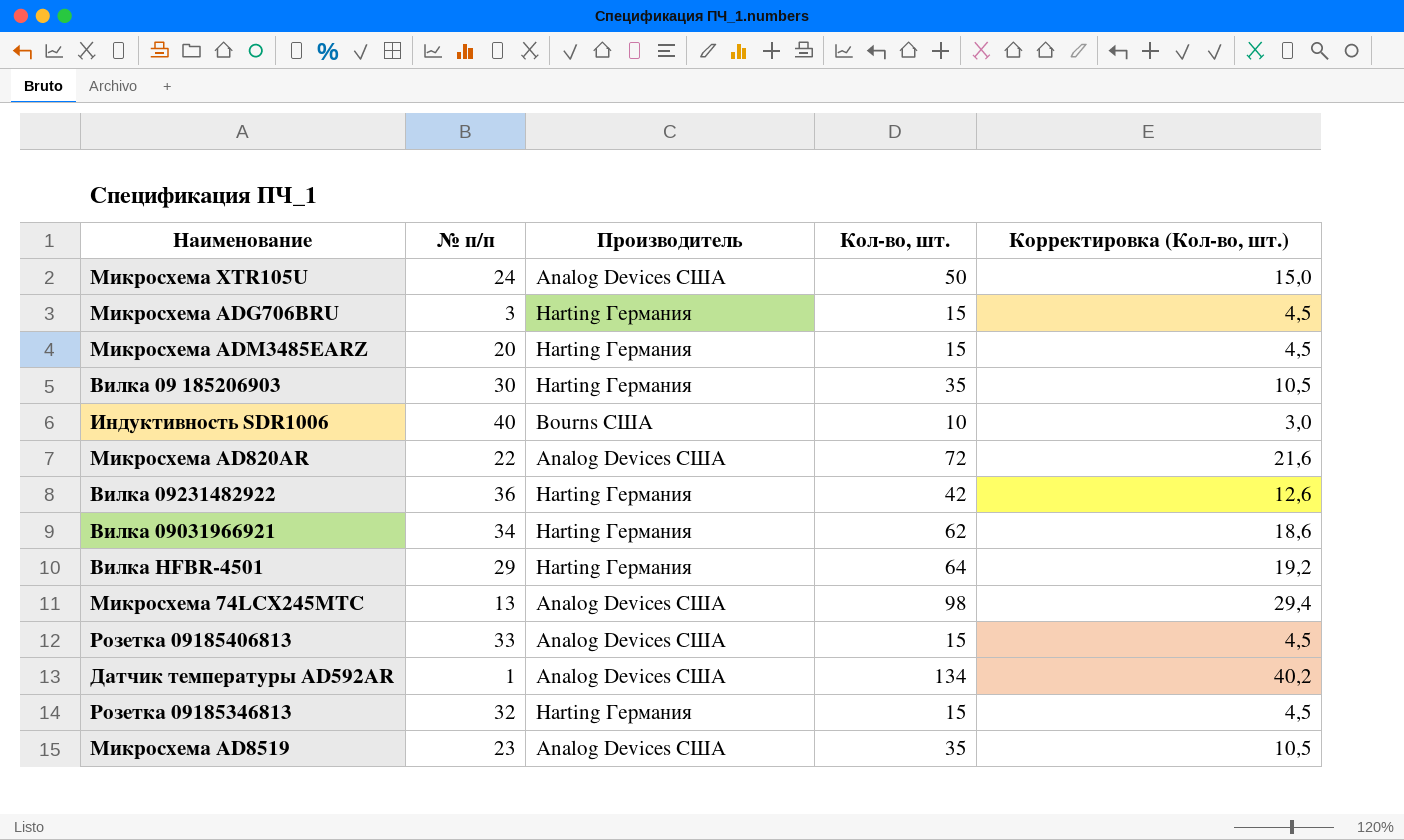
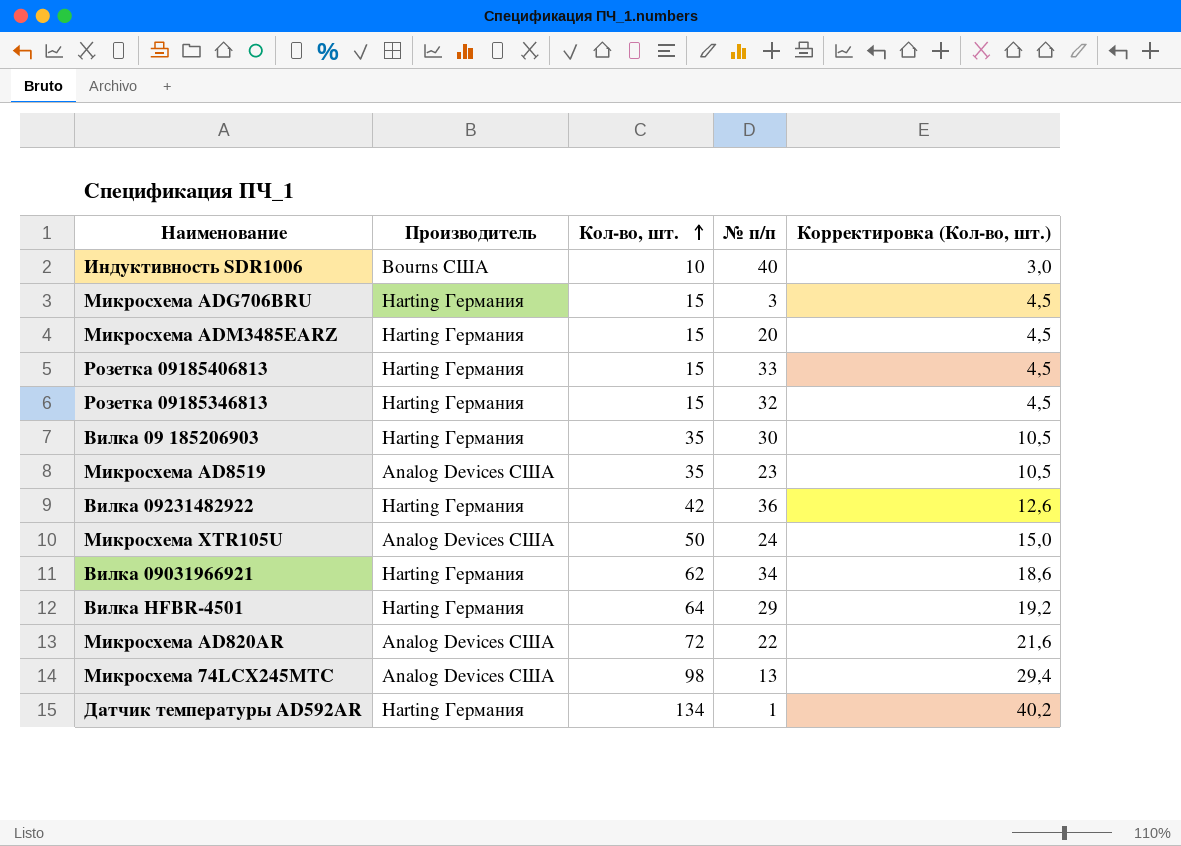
row order: none -> Кол-во, шт. ascending
column № п/п | position: 2 -> 4
Розетка 09185406813 | Производитель: Analog Devices США -> Harting Германия
Датчик температуры AD592AR | Производитель: Analog Devices США -> Harting Германия

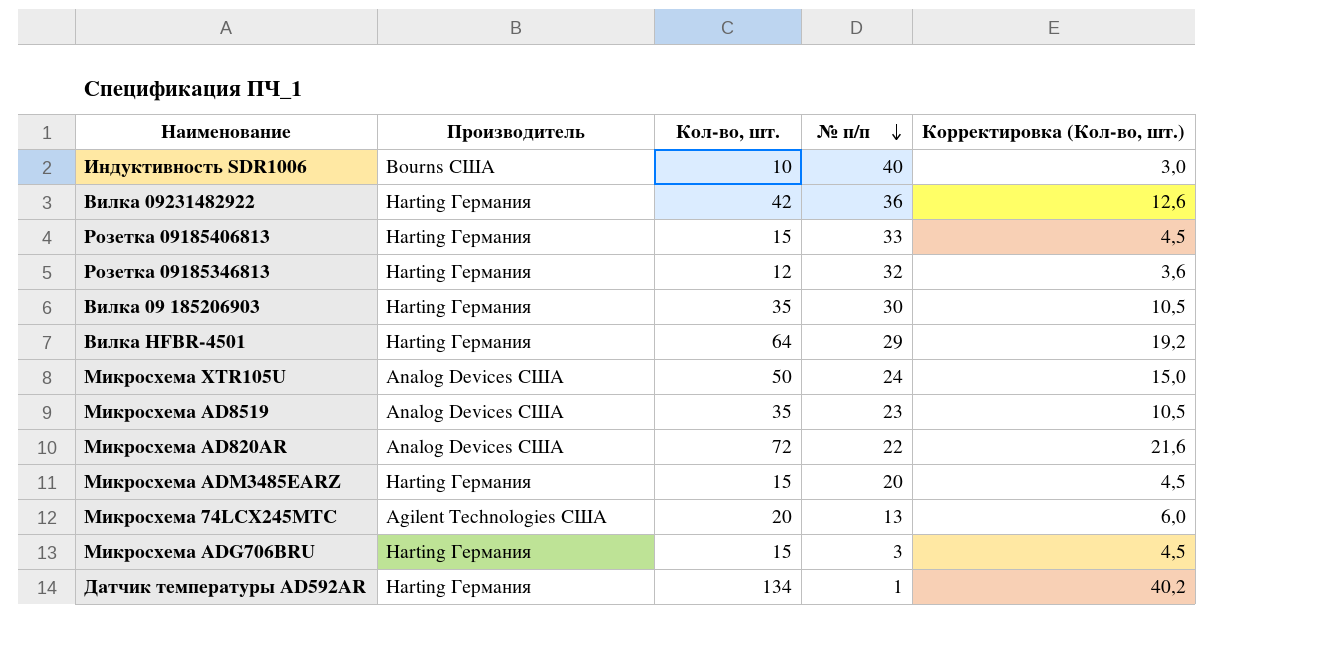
row order: Кол-во, шт. ascending -> № п/п descending
row Вилка 09031966921: Harting Германия | 62 | 34 | 18,6 -> none
Розетка 09185346813 | Кол-во, шт.: 15 -> 12
Розетка 09185346813 | Корректировка (Кол-во, шт.): 4,5 -> 3,6
Микросхема 74LCX245MTC | Производитель: Analog Devices США -> Agilent Technologies США
Микросхема 74LCX245MTC | Кол-во, шт.: 98 -> 20
Микросхема 74LCX245MTC | Корректировка (Кол-во, шт.): 29,4 -> 6,0

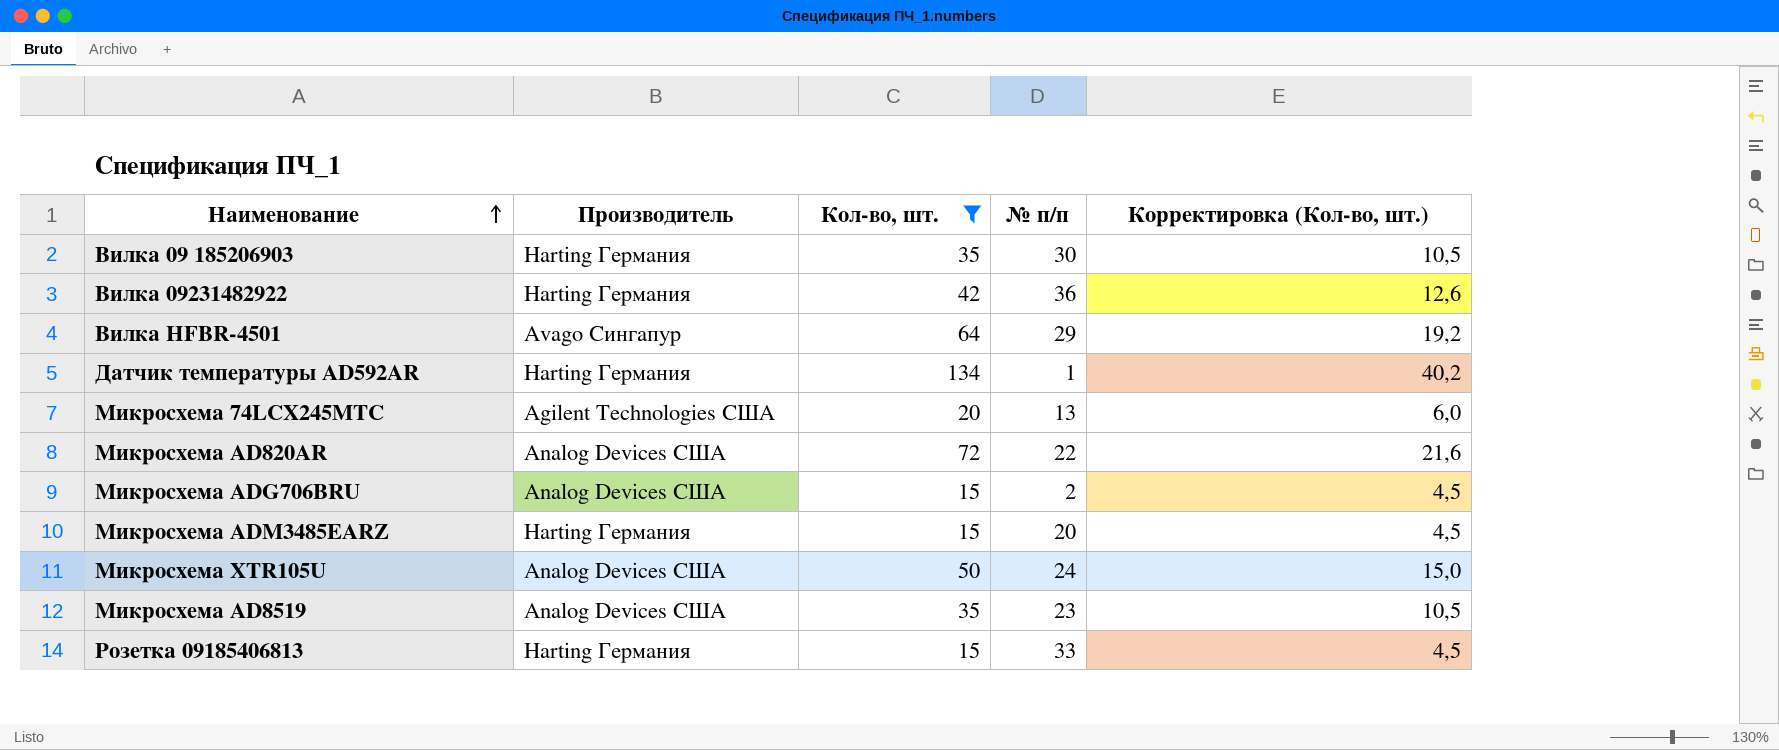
filter: none -> Кол-во, шт. >= 15
row order: № п/п descending -> Наименование ascending
Вилка HFBR-4501 | Производитель: Harting Германия -> Avago Сингапур
Микросхема ADG706BRU | Производитель: Harting Германия -> Analog Devices США
Микросхема ADG706BRU | № п/п: 3 -> 2

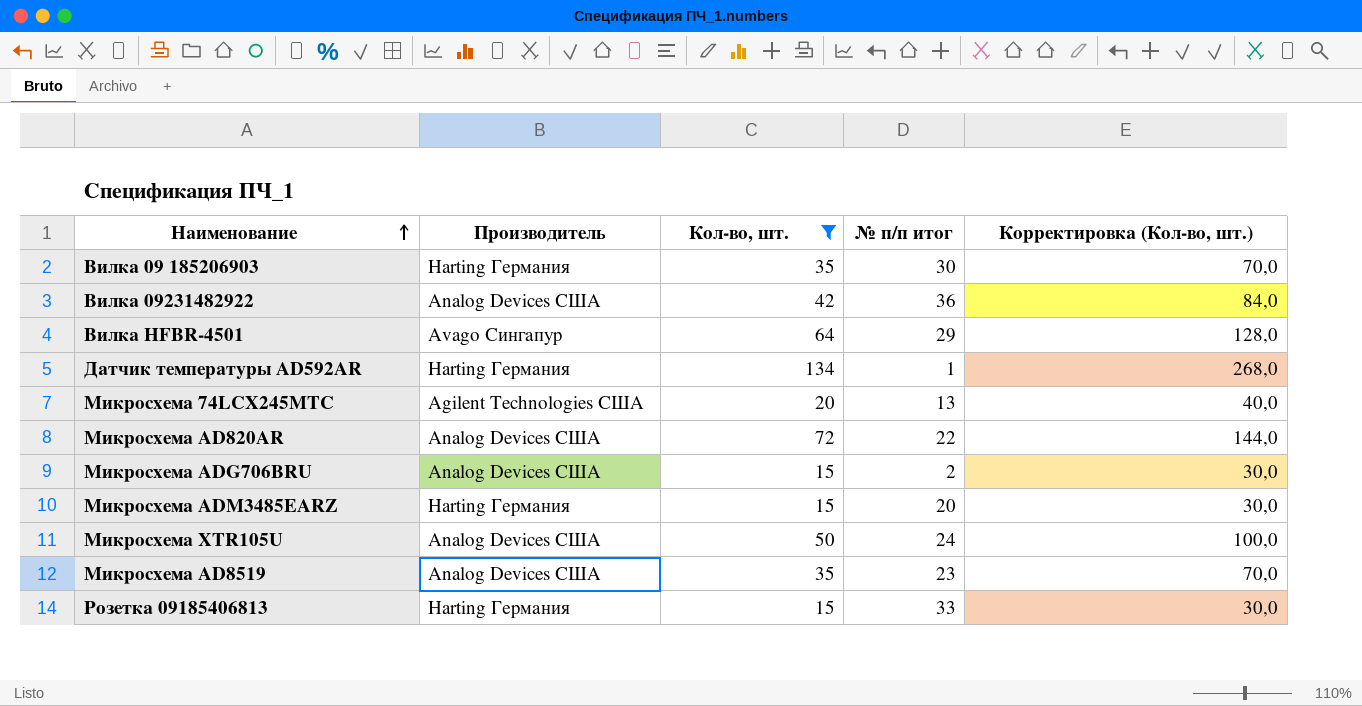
column name: № п/п -> № п/п итог
column Корректировка (Кол-во, шт.) | formula: [Кол-во, шт.] * 0,3 -> [Кол-во, шт.] * 2
Вилка 09231482922 | Производитель: Harting Германия -> Analog Devices США

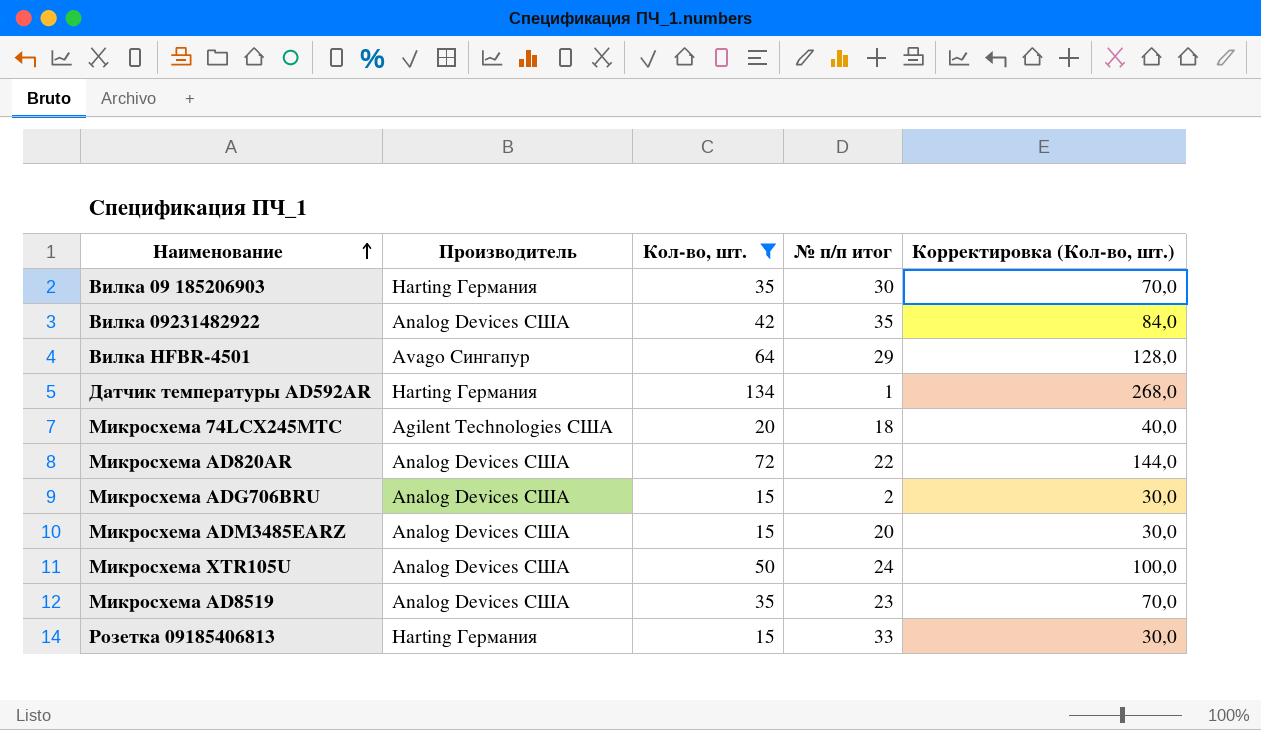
Вилка 09231482922 | № п/п итог: 36 -> 35
Микросхема 74LCX245MTC | № п/п итог: 13 -> 18
Микросхема ADM3485EARZ | Производитель: Harting Германия -> Analog Devices США

